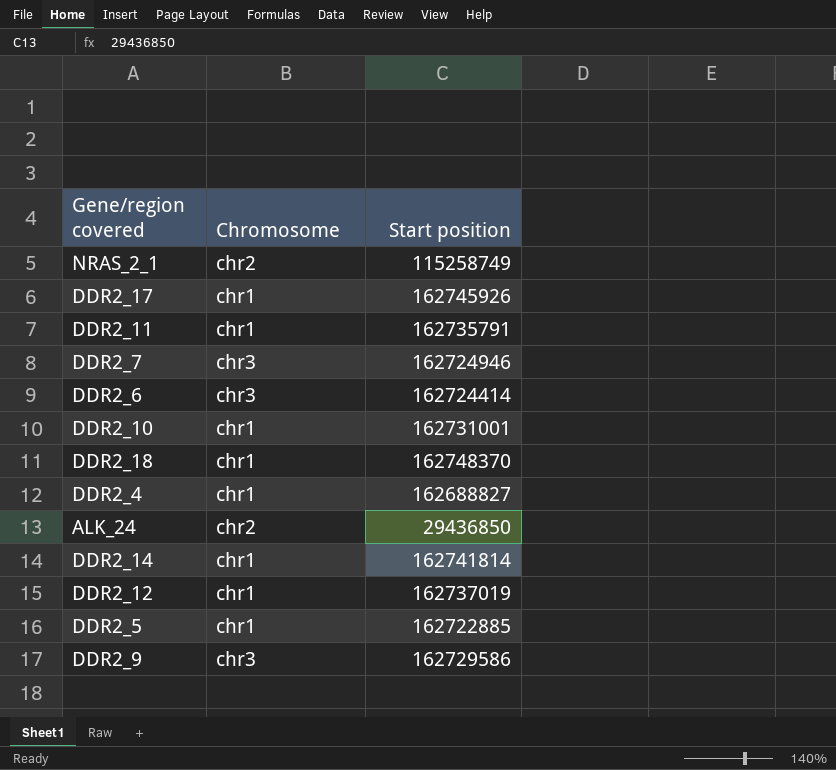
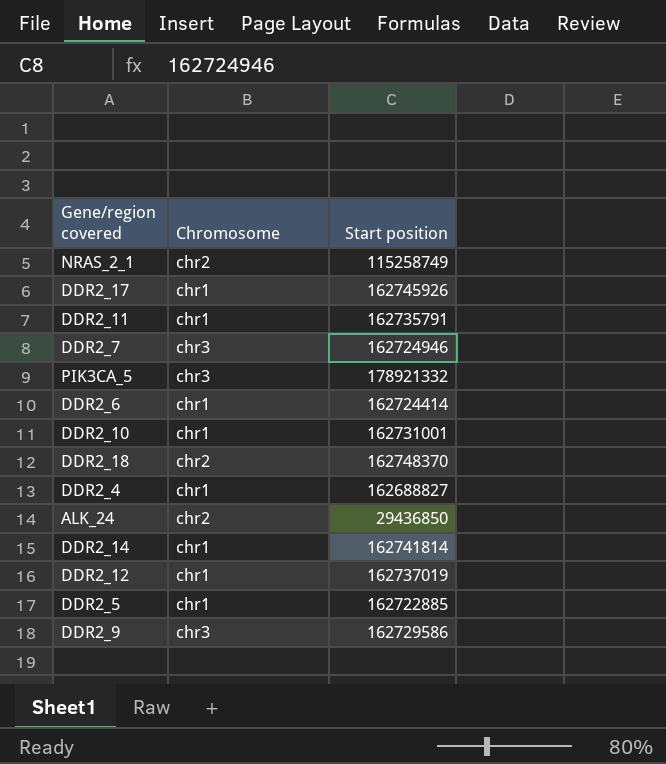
row PIK3CA_5: none -> chr3 | 178921332
DDR2_6 | Chromosome: chr3 -> chr1
DDR2_18 | Chromosome: chr1 -> chr2

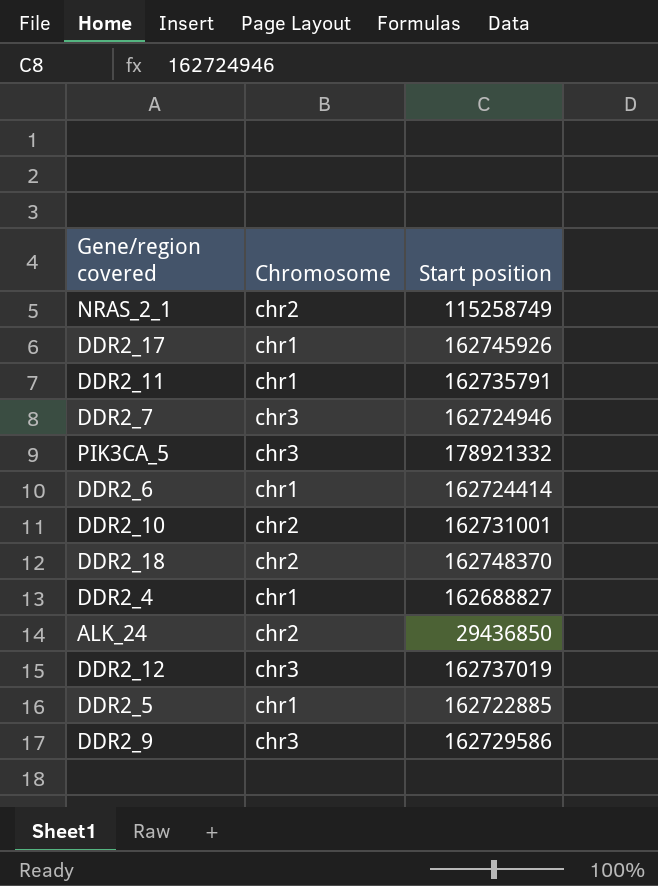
row DDR2_14: chr1 | 162741814 -> none
DDR2_10 | Chromosome: chr1 -> chr2
DDR2_12 | Chromosome: chr1 -> chr3

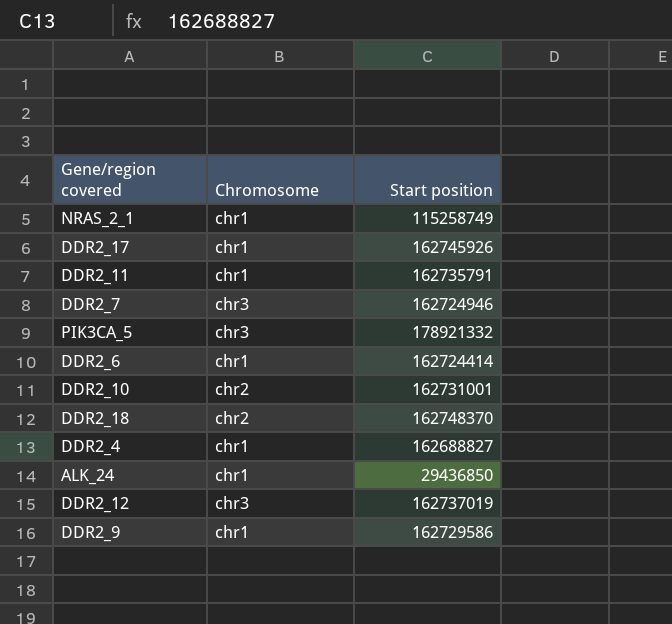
row DDR2_5: chr1 | 162722885 -> none
NRAS_2_1 | Chromosome: chr2 -> chr1
ALK_24 | Chromosome: chr2 -> chr1
DDR2_9 | Chromosome: chr3 -> chr1

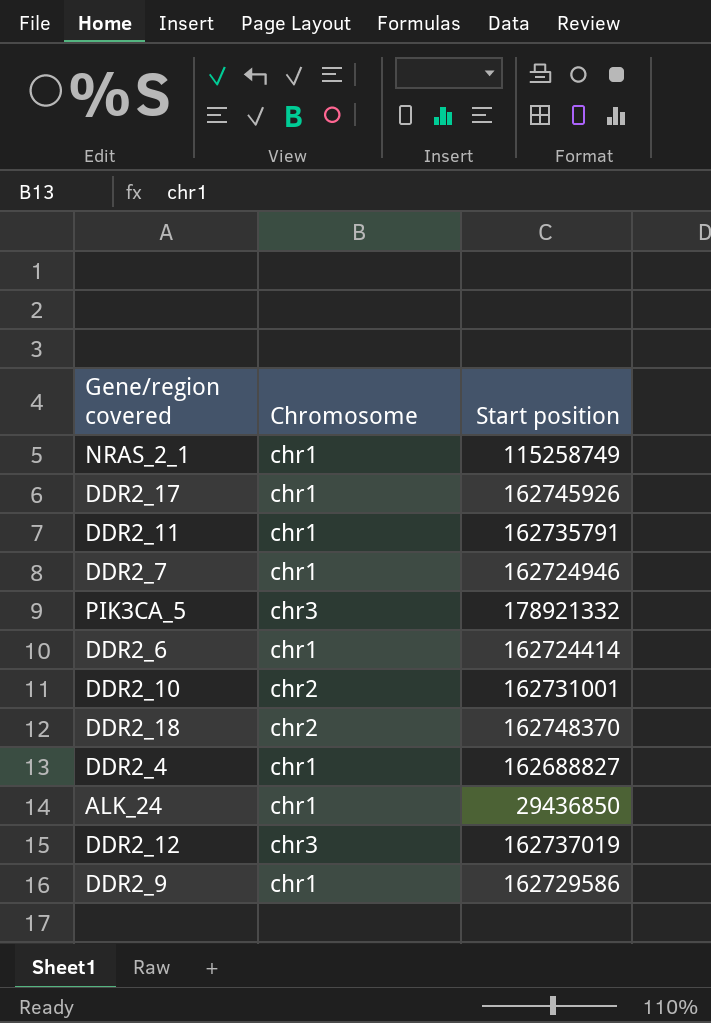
DDR2_7 | Chromosome: chr3 -> chr1

